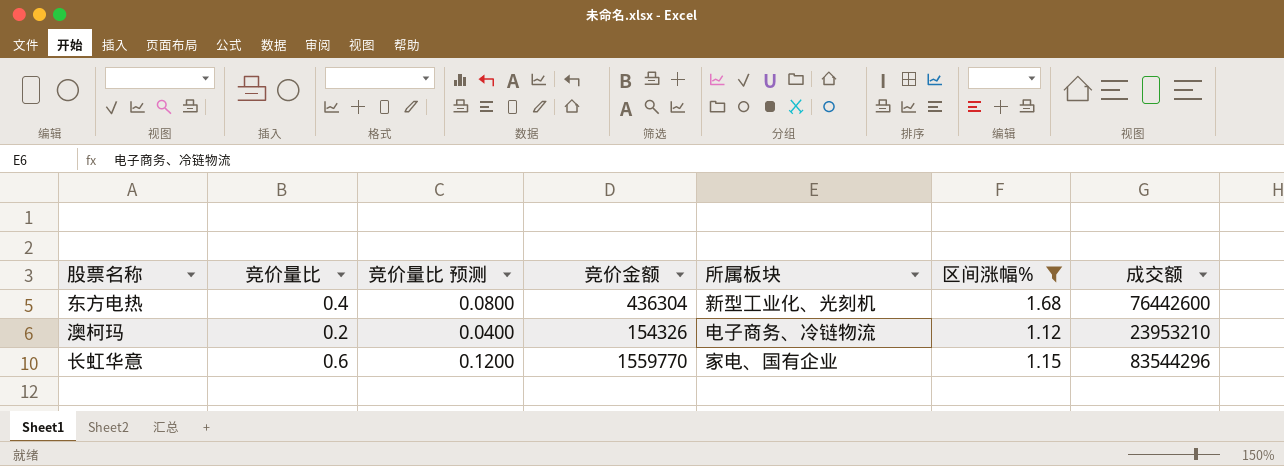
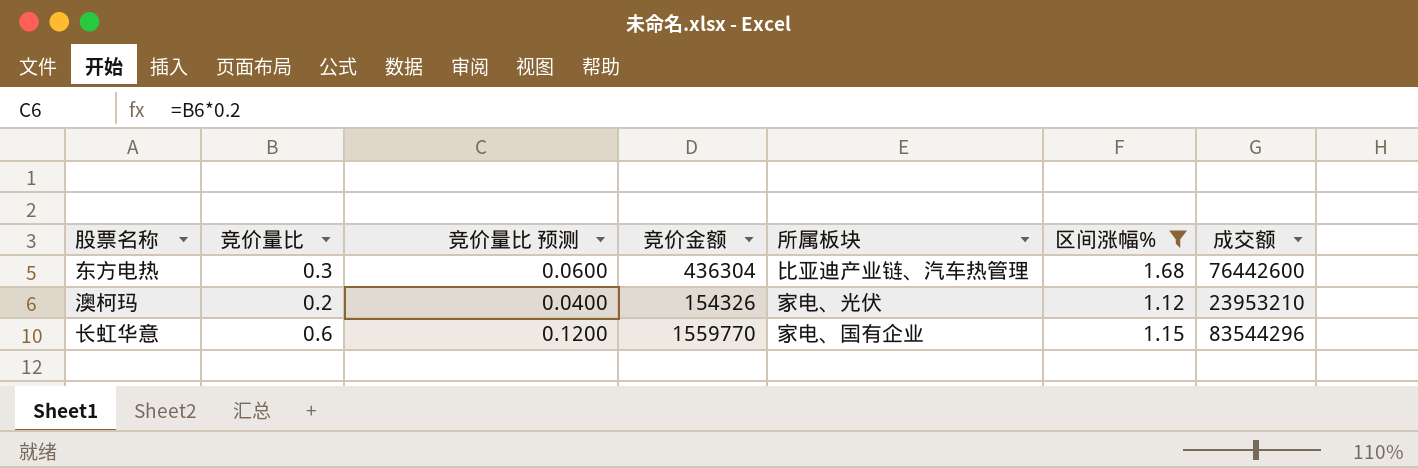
东方电热 | 竞价量比: 0.4 -> 0.3
东方电热 | 竞价量比 预测: 0.0800 -> 0.0600
东方电热 | 所属板块: 新型工业化、光刻机 -> 比亚迪产业链、汽车热管理
澳柯玛 | 所属板块: 电子商务、冷链物流 -> 家电、光伏

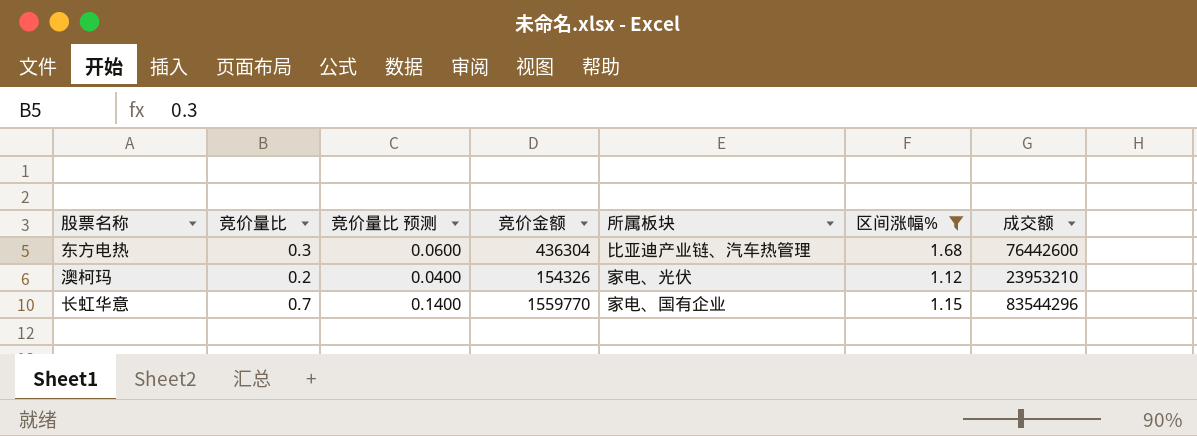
长虹华意 | 竞价量比: 0.6 -> 0.7
长虹华意 | 竞价量比 预测: 0.1200 -> 0.1400

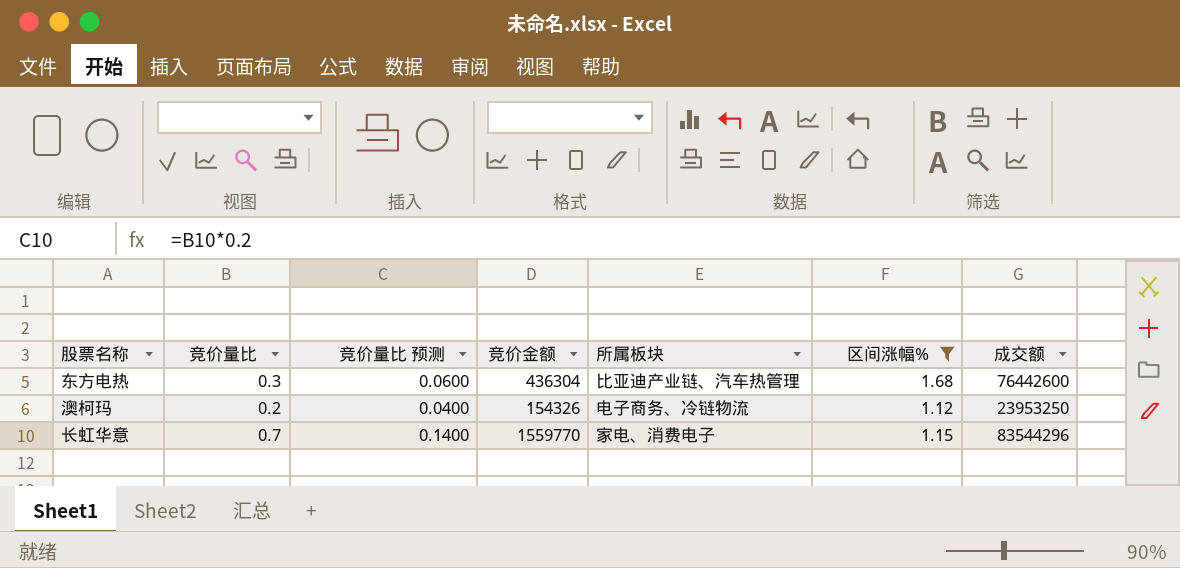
澳柯玛 | 所属板块: 家电、光伏 -> 电子商务、冷链物流
澳柯玛 | 成交额: 23953210 -> 23953250
长虹华意 | 所属板块: 家电、国有企业 -> 家电、消费电子

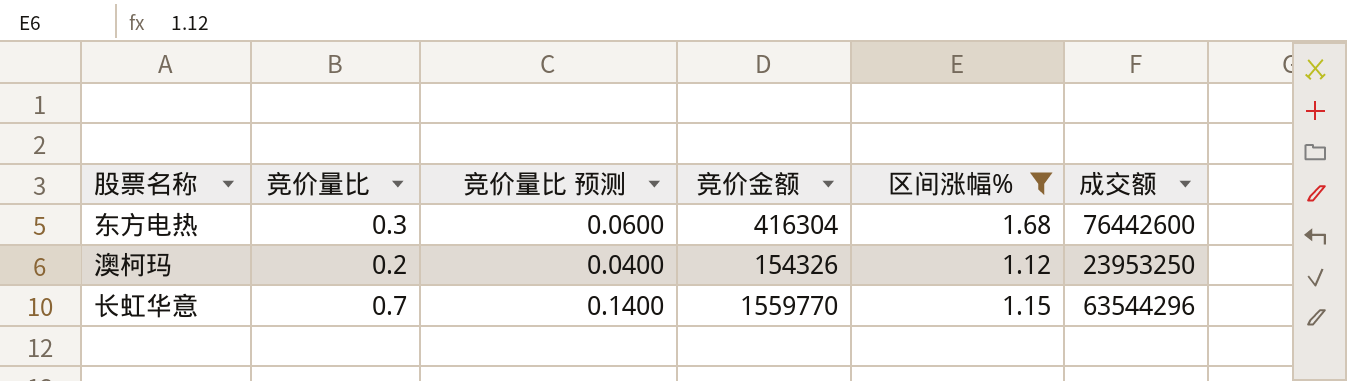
column 所属板块 | position: 5 -> none
东方电热 | 竞价金额: 436304 -> 416304
长虹华意 | 成交额: 83544296 -> 63544296

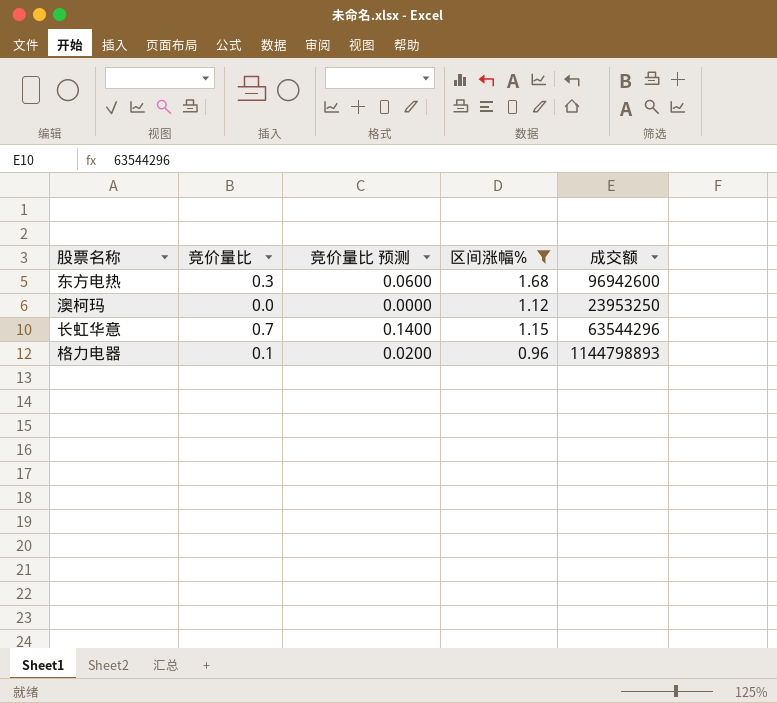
column 竞价金额 | position: 4 -> none
东方电热 | 成交额: 76442600 -> 96942600
澳柯玛 | 竞价量比: 0.2 -> 0.0
澳柯玛 | 竞价量比 预测: 0.0400 -> 0.0000
row 格力电器: none -> 0.1 | 0.0200 | 0.96 | 1144798893

